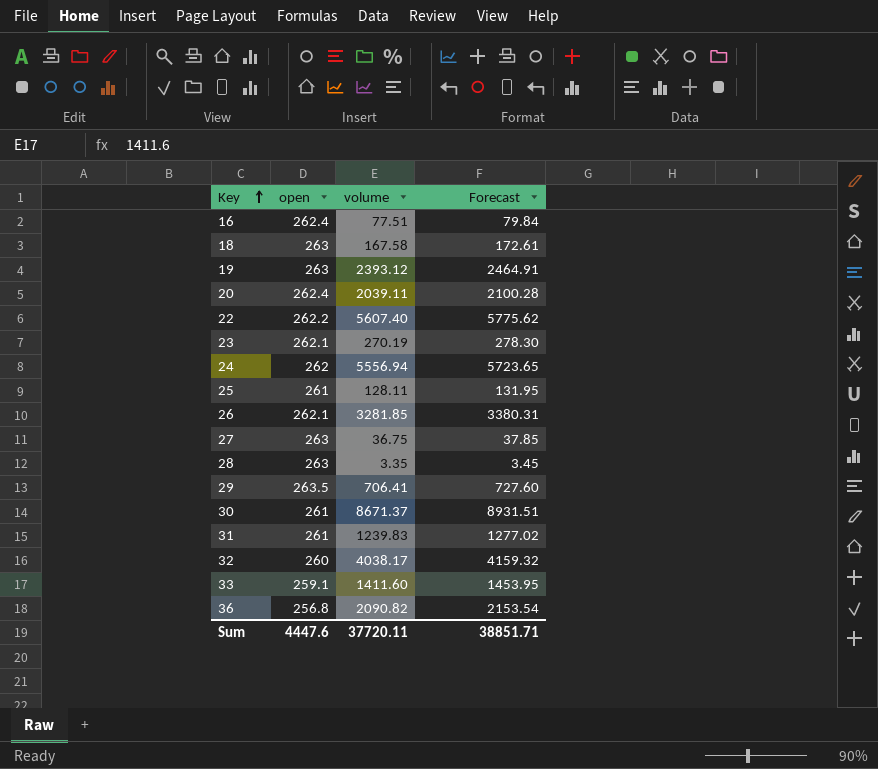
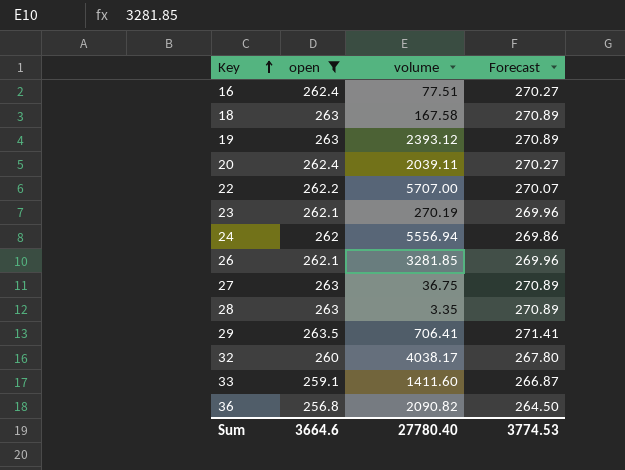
filter: none -> open != 261
column Forecast | formula: [volume] * 1.03 -> [open] * 1.03
22 | volume: 5607.40 -> 5707.00
Sum | open: 4447.6 -> 3664.6
Sum | volume: 37720.11 -> 27780.40
Sum | Forecast: 38851.71 -> 3774.53

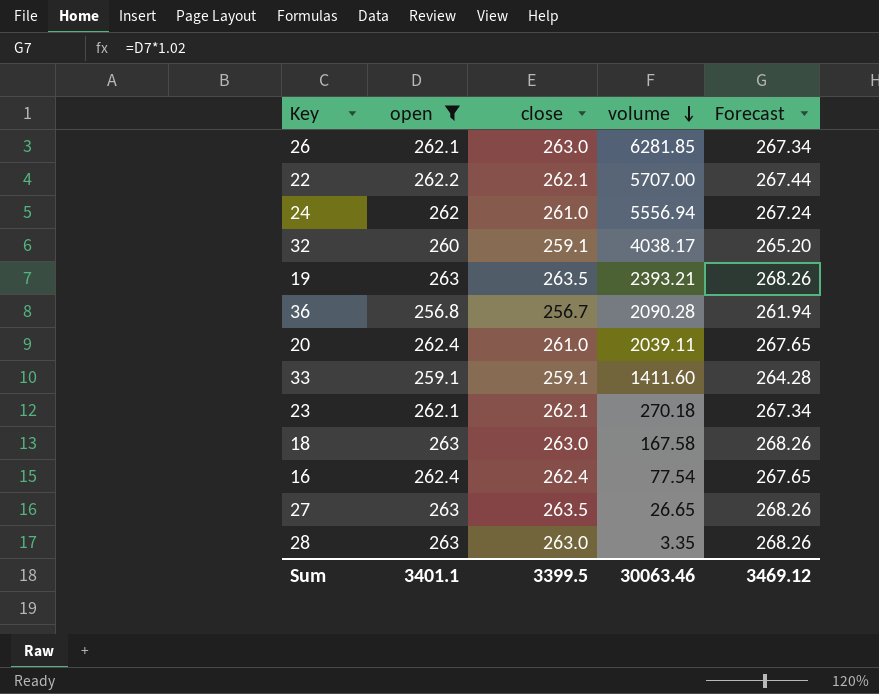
row order: Key ascending -> volume descending
column close | position: none -> 3
column Forecast | formula: [open] * 1.03 -> [open] * 1.02
row 29: 263.5 | 706.41 | 271.41 -> none
26 | volume: 3281.85 -> 6281.85
19 | volume: 2393.12 -> 2393.21
36 | volume: 2090.82 -> 2090.28
23 | volume: 270.19 -> 270.18
16 | volume: 77.51 -> 77.54
27 | volume: 36.75 -> 26.65
Sum | open: 3664.6 -> 3401.1
Sum | volume: 27780.40 -> 30063.46
Sum | Forecast: 3774.53 -> 3469.12

